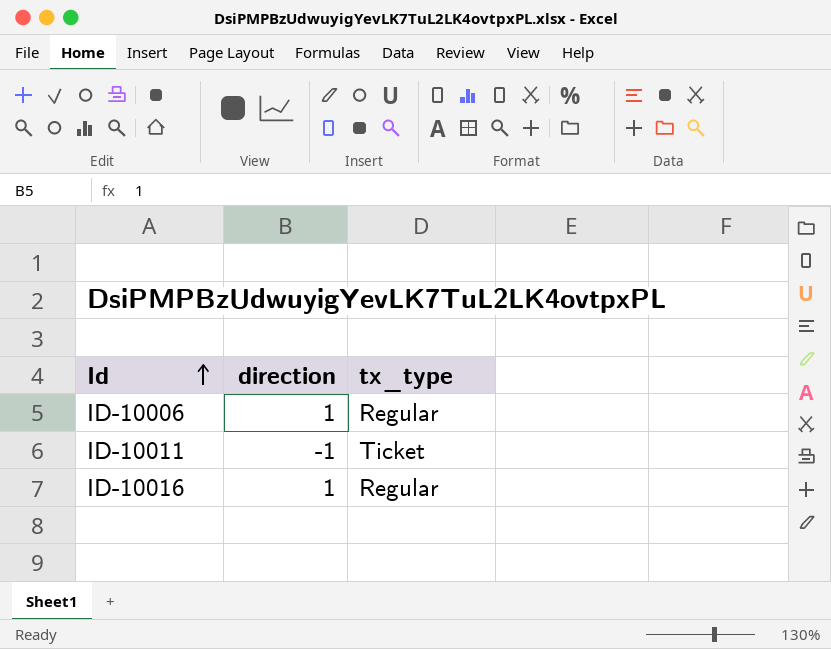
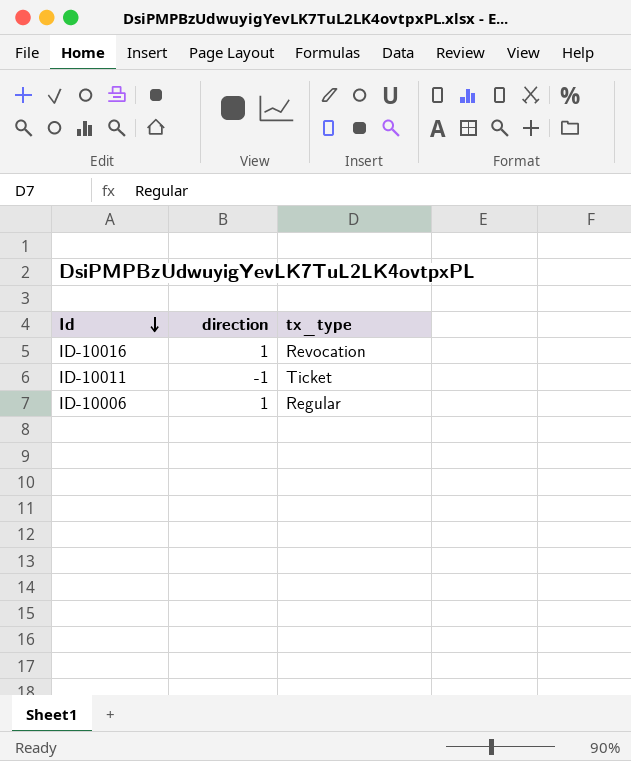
row order: Id ascending -> Id descending
ID-10016 | tx_type: Regular -> Revocation

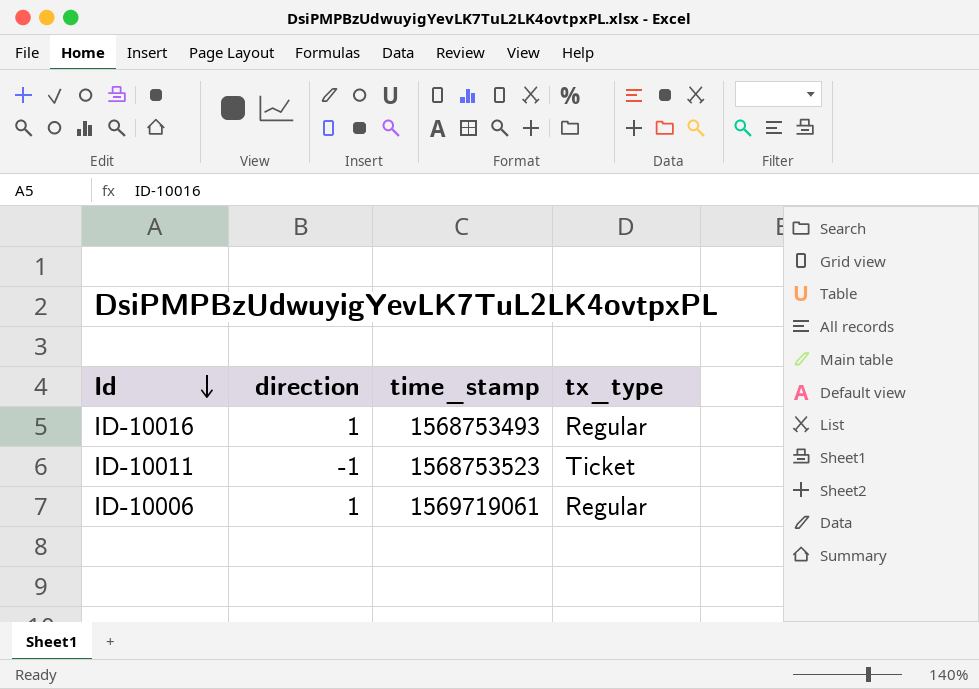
column time_stamp | position: none -> 3
ID-10016 | tx_type: Revocation -> Regular

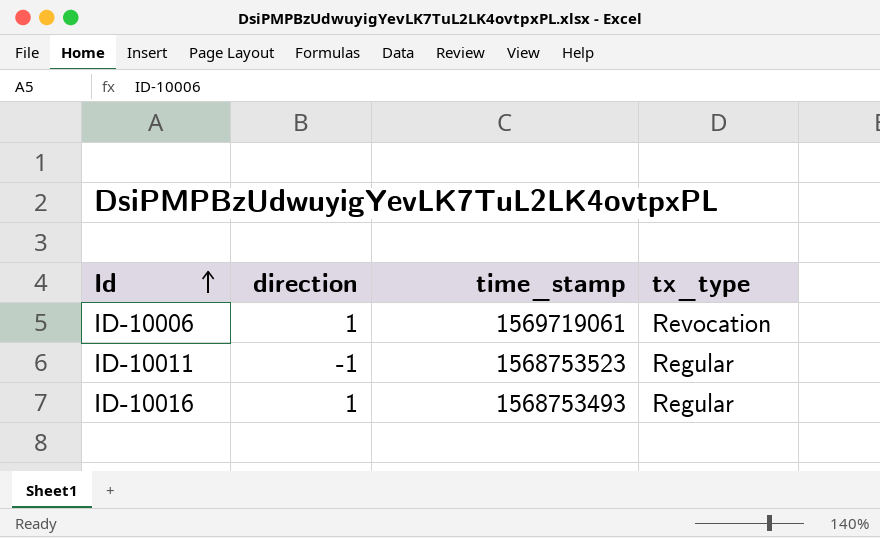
row order: Id descending -> Id ascending
ID-10006 | tx_type: Regular -> Revocation
ID-10011 | tx_type: Ticket -> Regular

